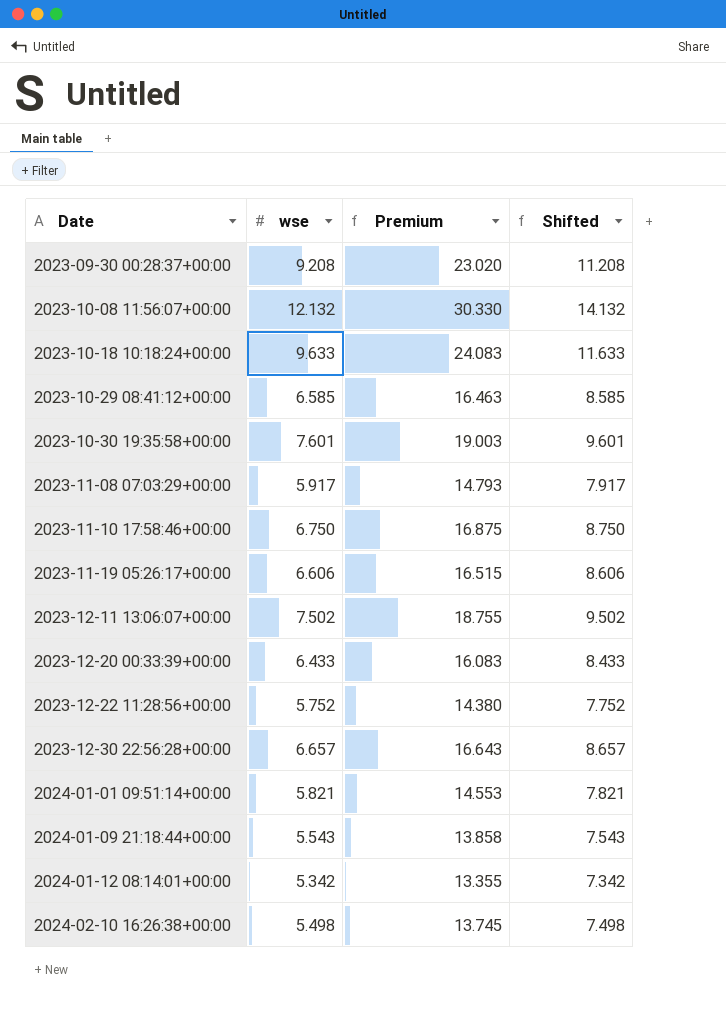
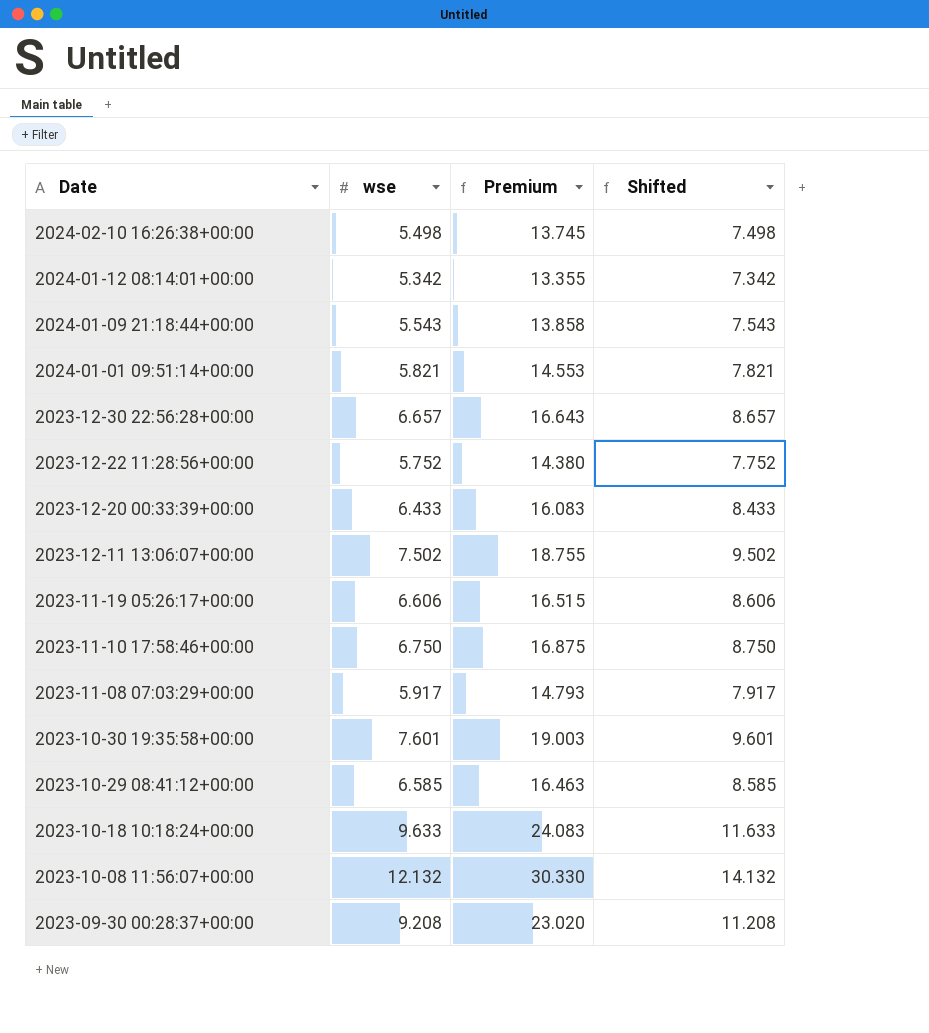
row order: Date ascending -> Date descending

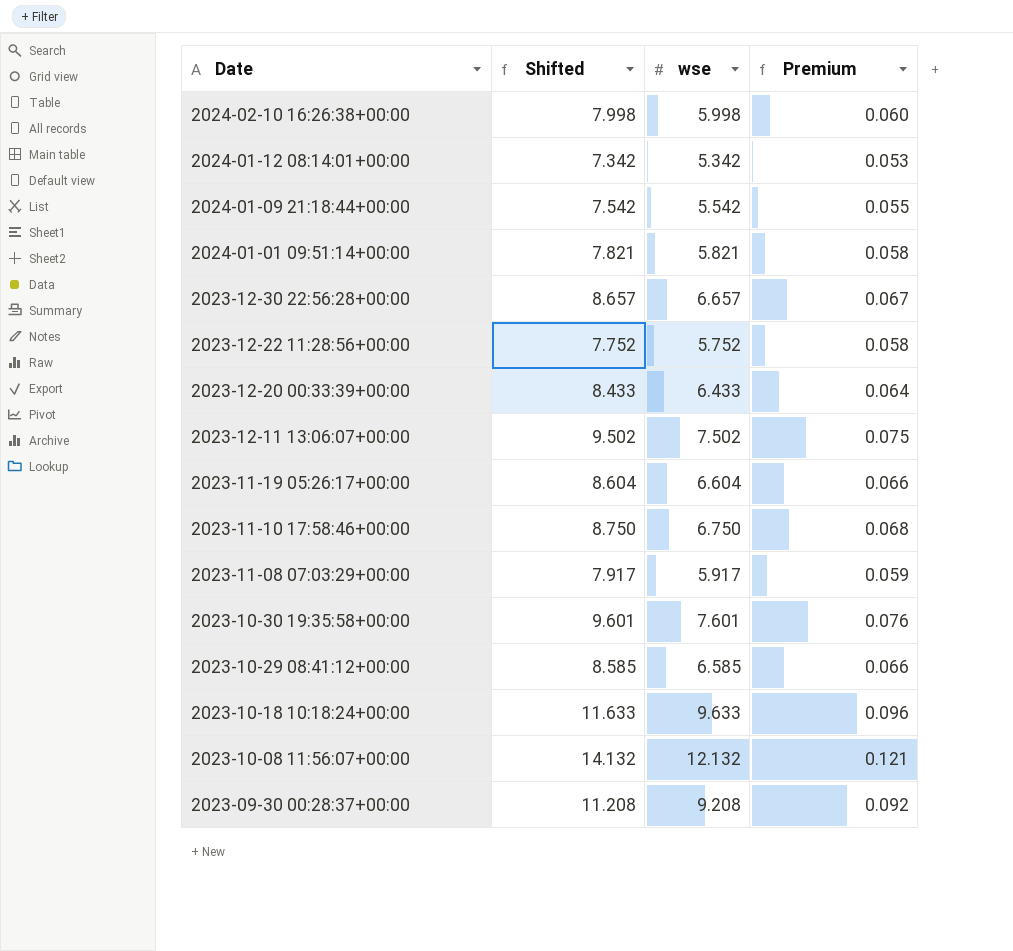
column Shifted | position: 4 -> 2
column Premium | formula: [wse] * 2.5 -> [wse] * 0.01
2024-02-10 16:26:38+00:00 | Shifted: 7.498 -> 7.998
2024-02-10 16:26:38+00:00 | wse: 5.498 -> 5.998
2024-01-09 21:18:44+00:00 | Shifted: 7.543 -> 7.542
2024-01-09 21:18:44+00:00 | wse: 5.543 -> 5.542
2023-11-19 05:26:17+00:00 | Shifted: 8.606 -> 8.604
2023-11-19 05:26:17+00:00 | wse: 6.606 -> 6.604

